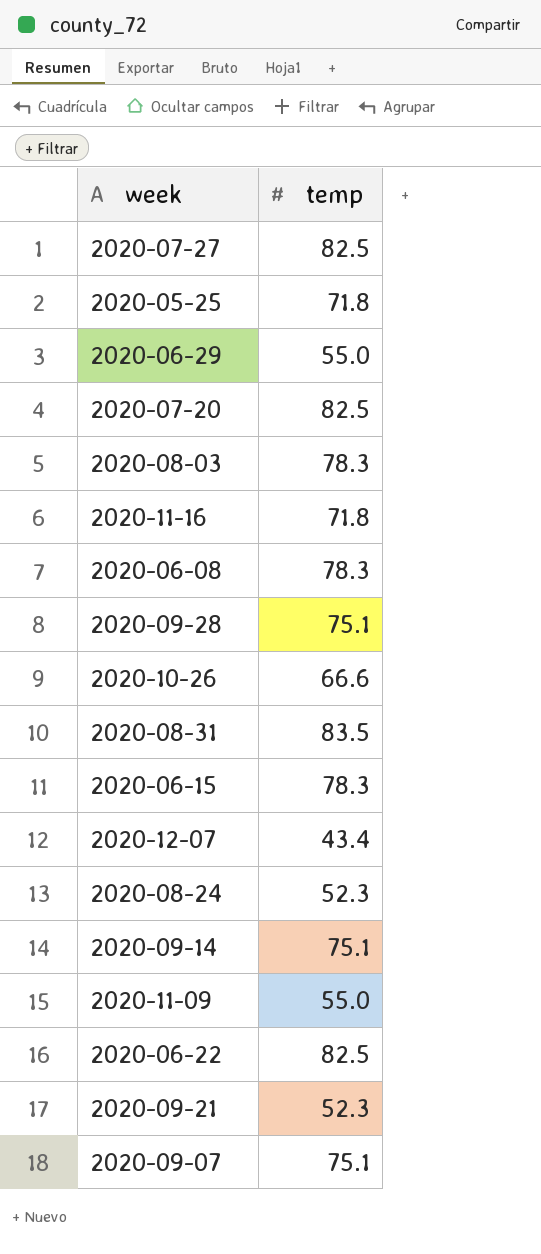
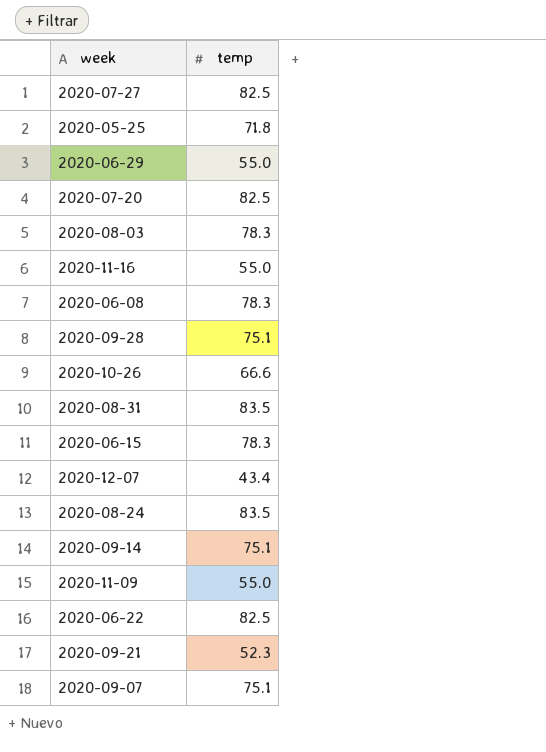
2020-11-16 | temp: 71.8 -> 55.0
2020-08-24 | temp: 52.3 -> 83.5

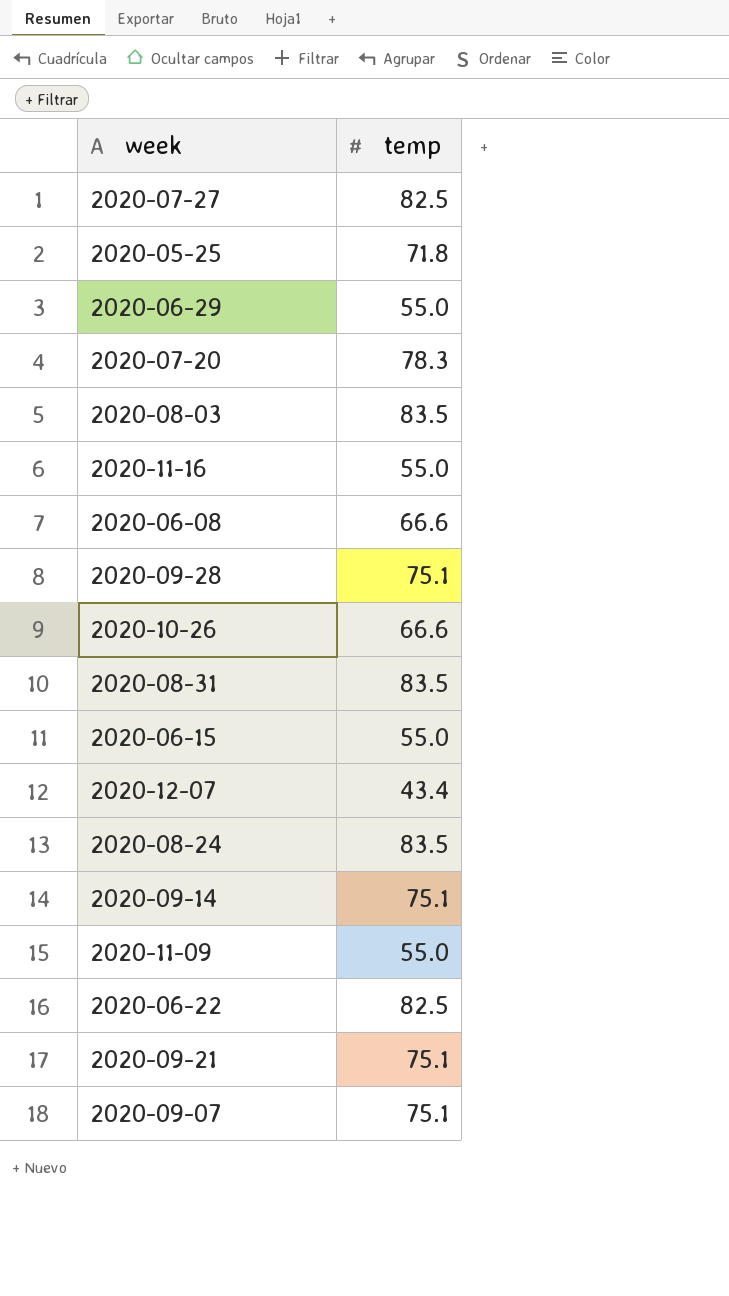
2020-07-20 | temp: 82.5 -> 78.3
2020-08-03 | temp: 78.3 -> 83.5
2020-06-08 | temp: 78.3 -> 66.6
2020-06-15 | temp: 78.3 -> 55.0
2020-09-21 | temp: 52.3 -> 75.1

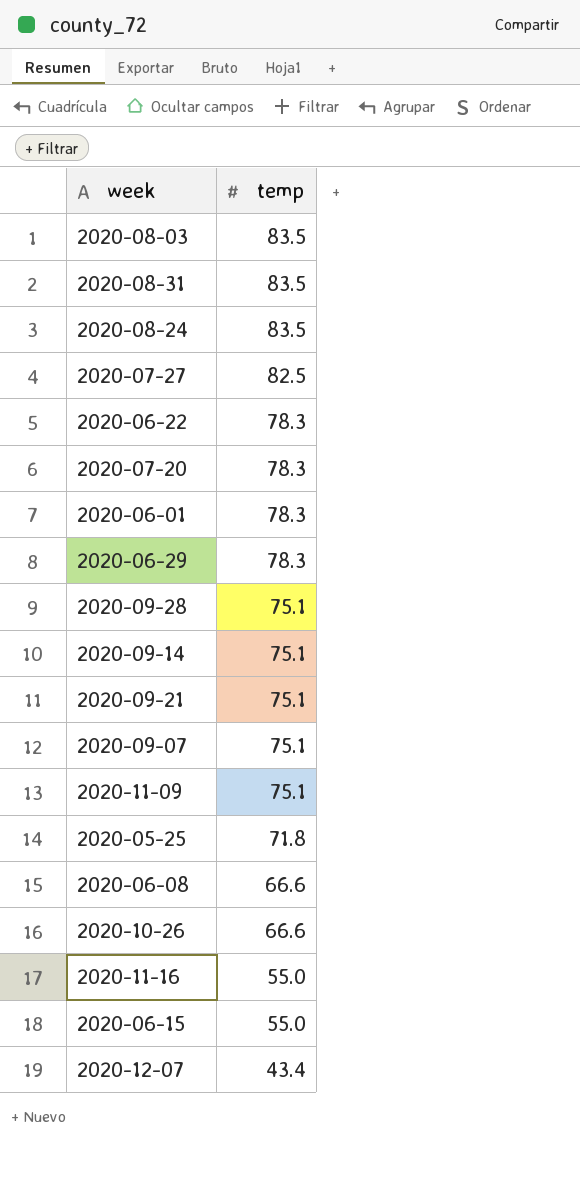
row order: none -> temp descending
2020-06-22 | temp: 82.5 -> 78.3
row 2020-06-01: none -> 78.3
2020-06-29 | temp: 55.0 -> 78.3
2020-11-09 | temp: 55.0 -> 75.1

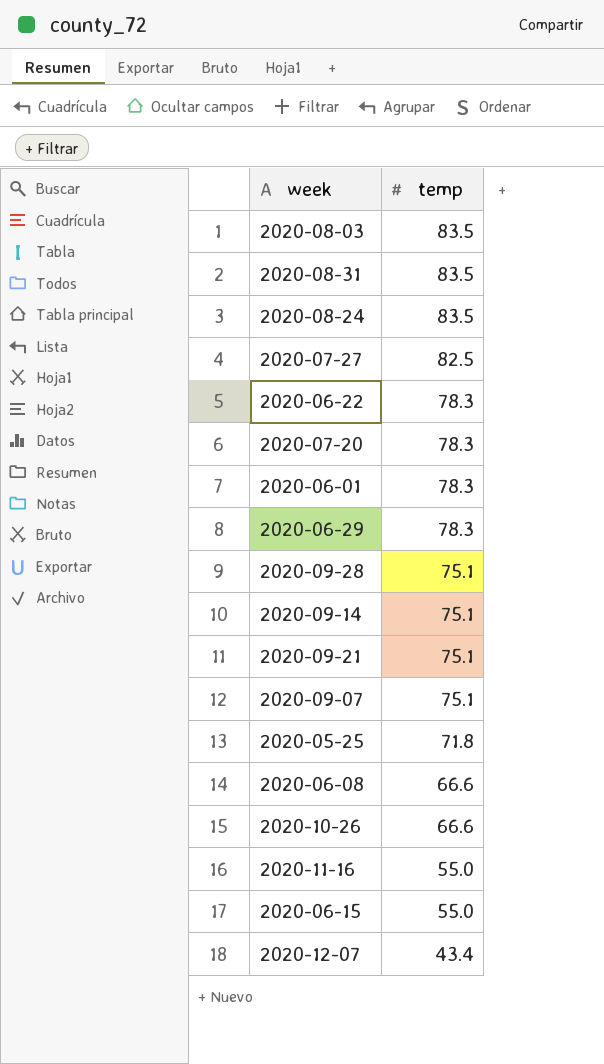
row 2020-11-09: 75.1 -> none

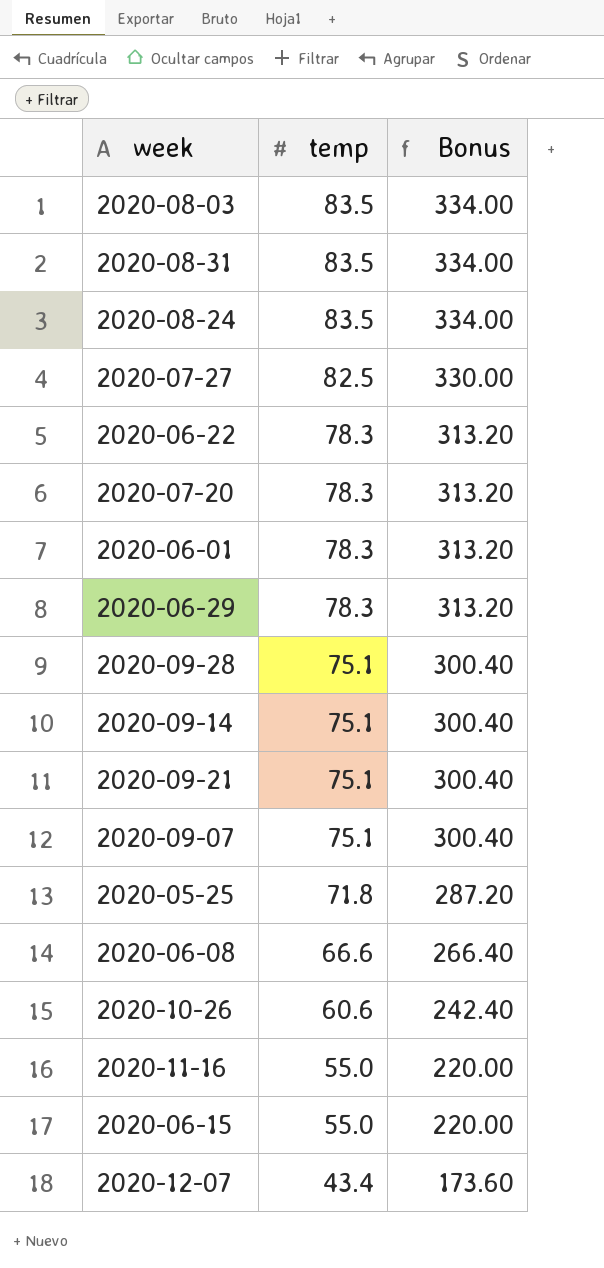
column Bonus | formula: none -> [temp] * 4
2020-10-26 | temp: 66.6 -> 60.6

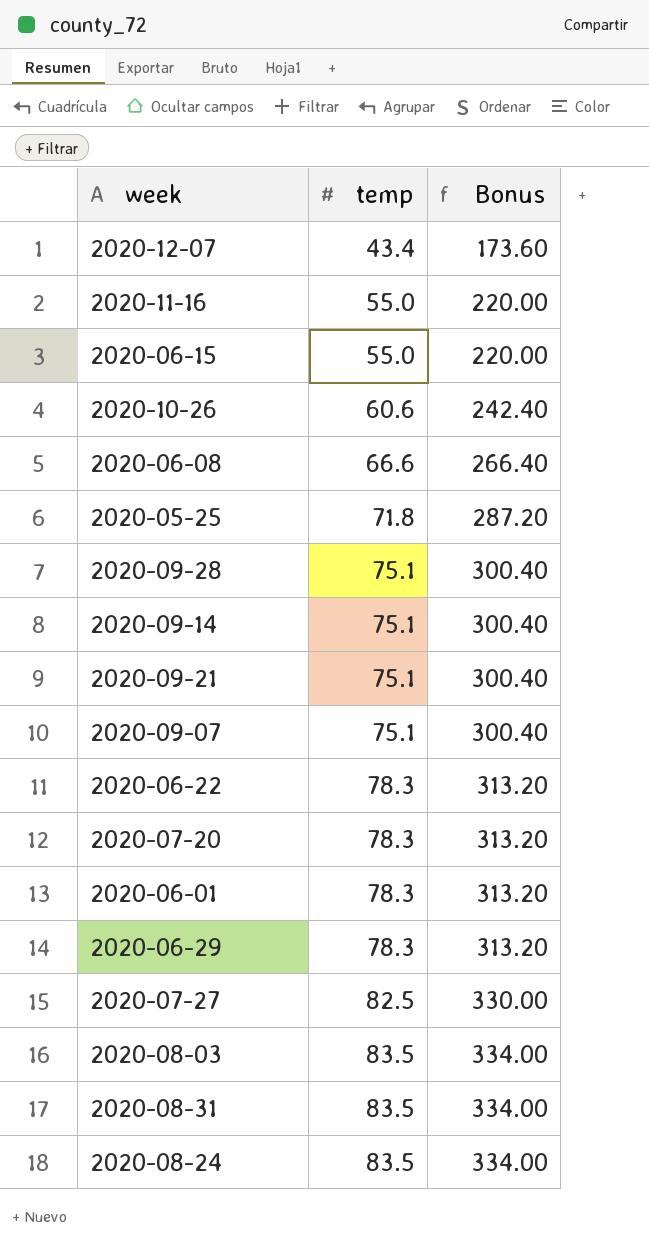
row order: temp descending -> temp ascending

